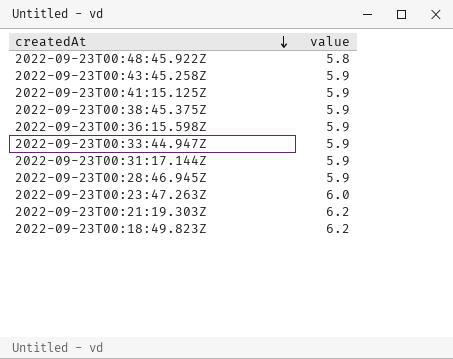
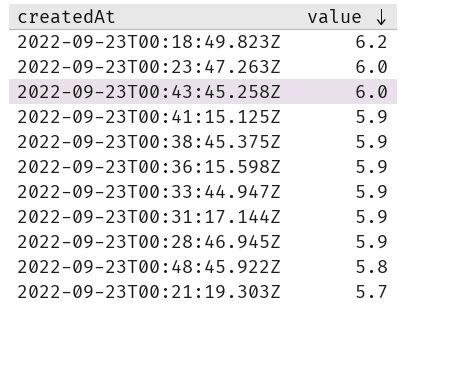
row order: createdAt descending -> value descending
2022-09-23T00:43:45.258Z | value: 5.9 -> 6.0
2022-09-23T00:21:19.303Z | value: 6.2 -> 5.7

